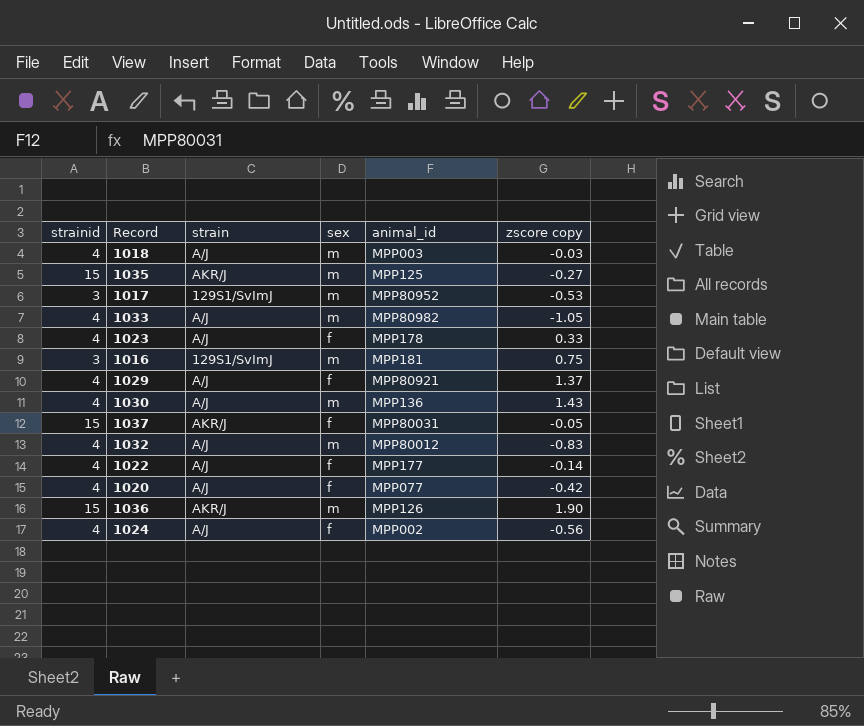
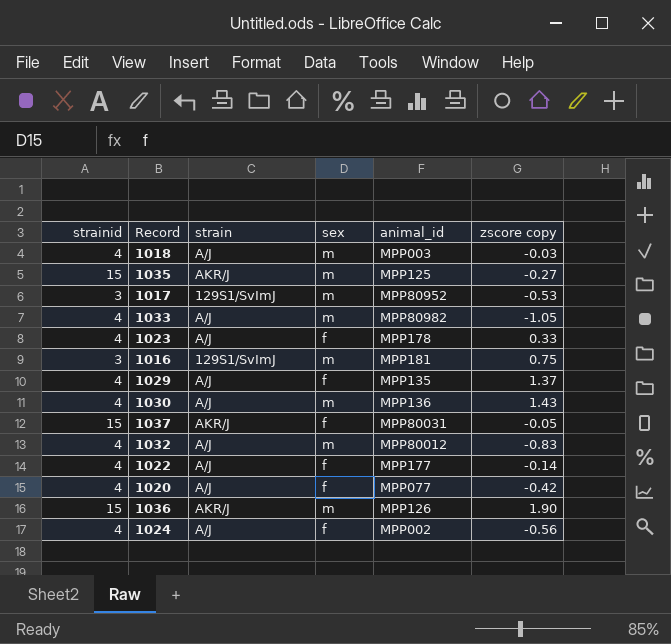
1029 | animal_id: MPP80921 -> MPP135

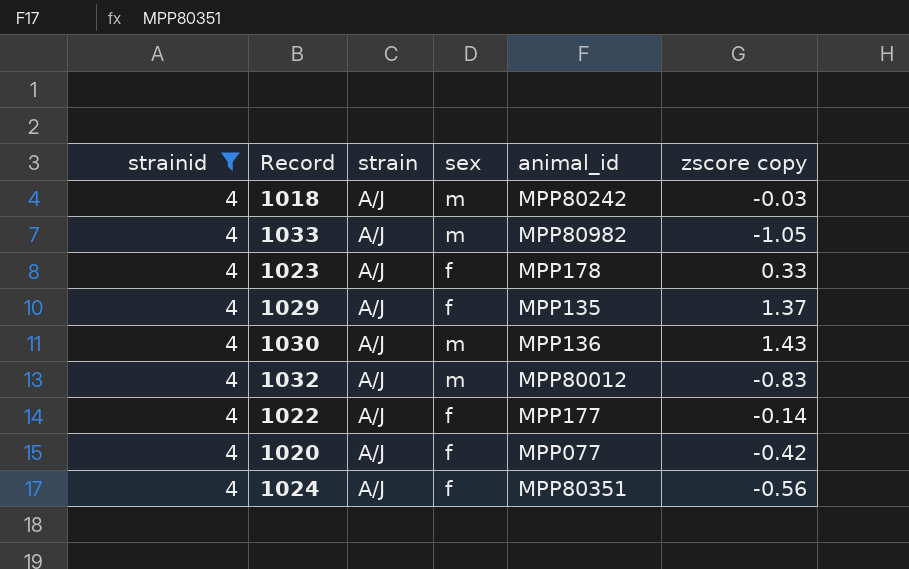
filter: none -> strainid = 4
1018 | animal_id: MPP003 -> MPP80242
1024 | animal_id: MPP002 -> MPP80351

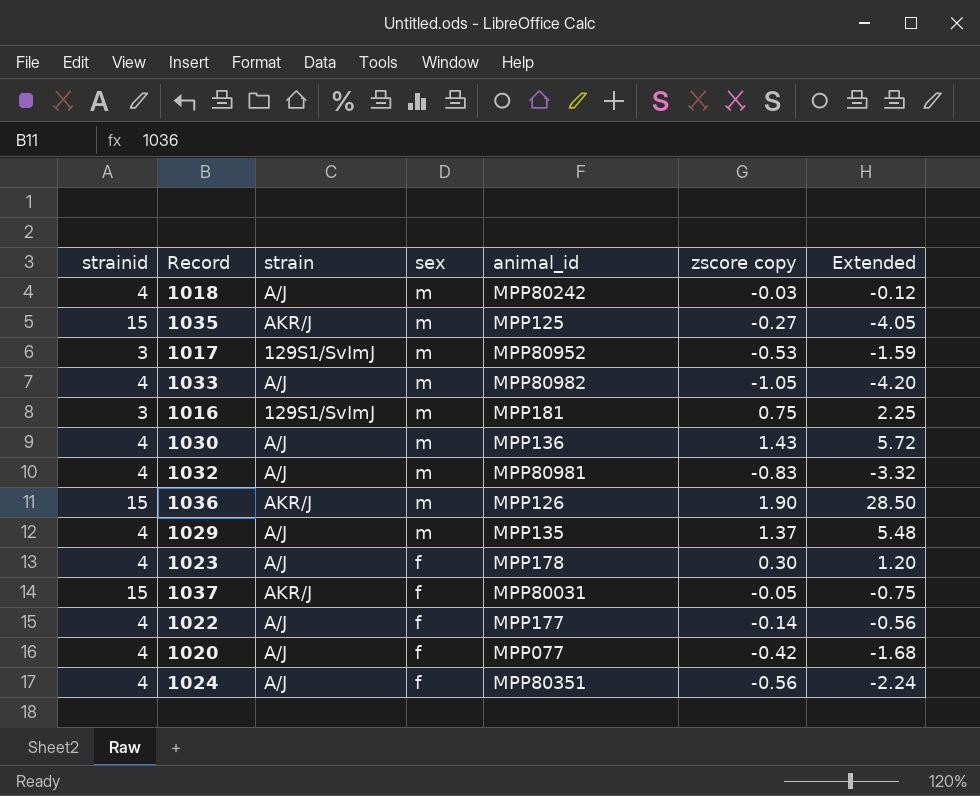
filter: strainid = 4 -> none
row order: none -> sex descending
column Extended | formula: none -> [strainid] * [zscore copy]
1032 | animal_id: MPP80012 -> MPP80981
1029 | sex: f -> m
1023 | zscore copy: 0.33 -> 0.30

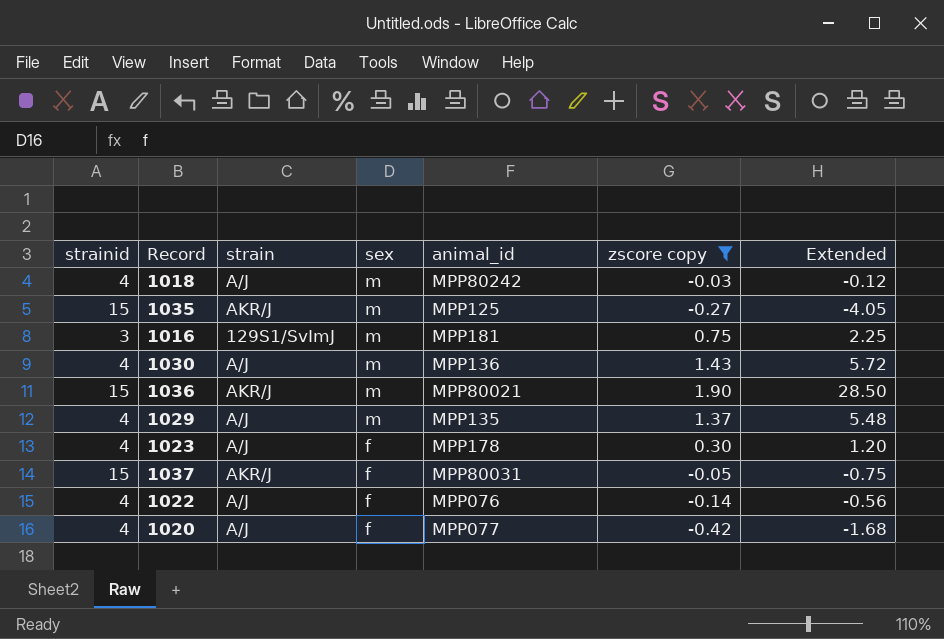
filter: none -> zscore copy >= -0.42
1036 | animal_id: MPP126 -> MPP80021
1022 | animal_id: MPP177 -> MPP076

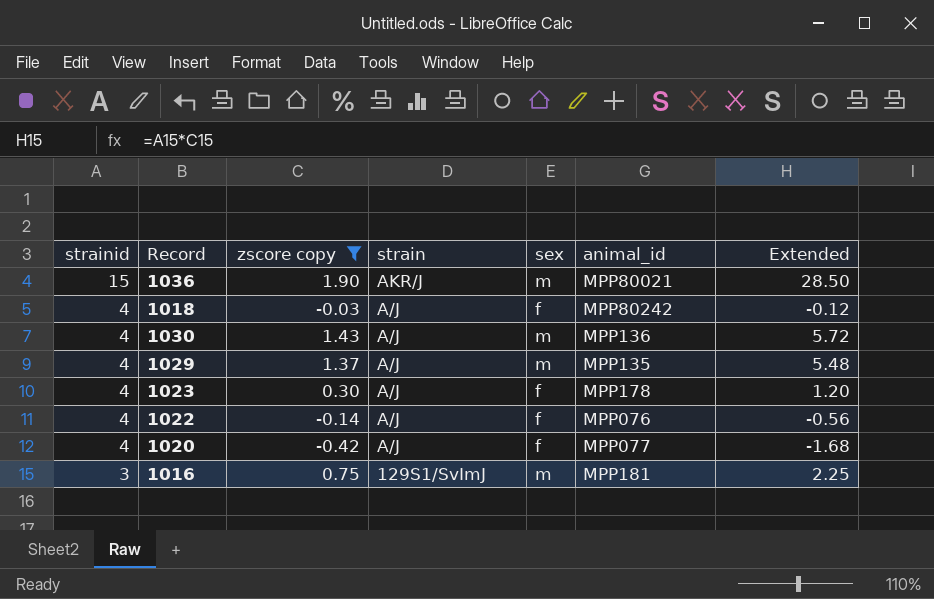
row order: sex descending -> strainid descending
column zscore copy | position: 6 -> 3
row 1035: 15 | AKR/J | m | MPP125 | -0.27 | -4.05 -> none
row 1037: 15 | AKR/J | f | MPP80031 | -0.05 | -0.75 -> none
1018 | sex: m -> f

